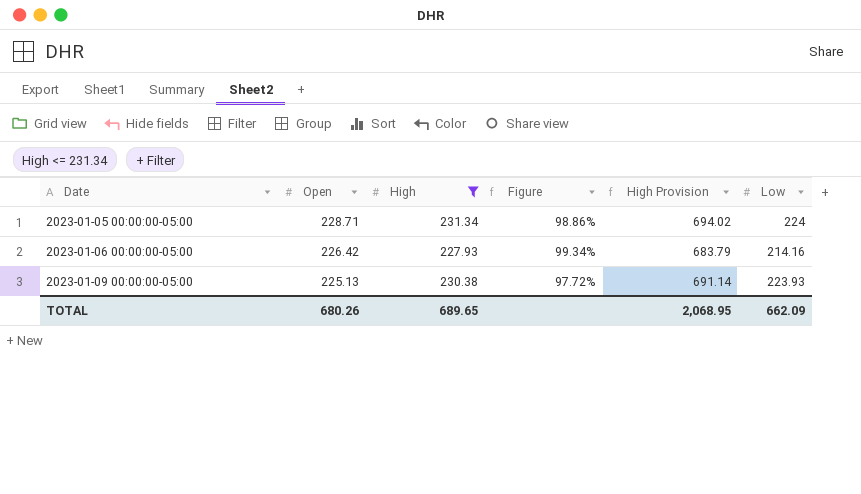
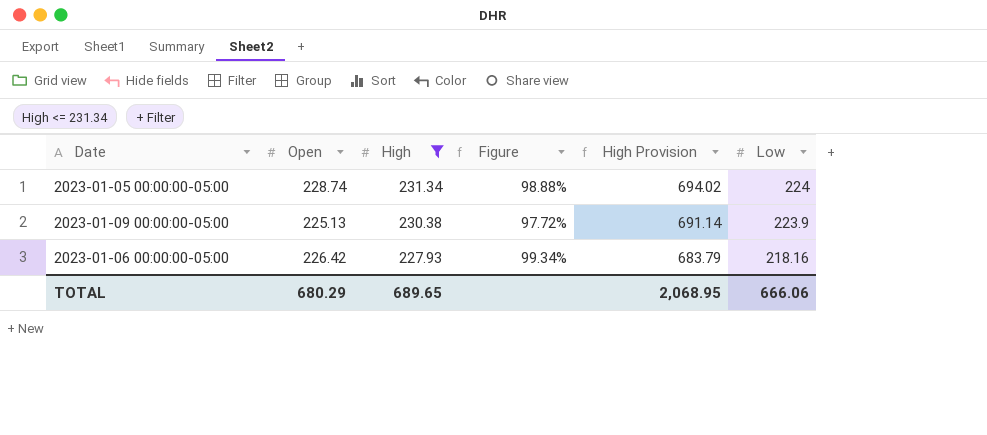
row order: Date ascending -> High descending
2023-01-05 00:00:00-05:00 | Open: 228.71 -> 228.74
2023-01-05 00:00:00-05:00 | Figure: 98.86% -> 98.88%
2023-01-09 00:00:00-05:00 | Low: 223.93 -> 223.9
2023-01-06 00:00:00-05:00 | Low: 214.16 -> 218.16
TOTAL | Open: 680.26 -> 680.29
TOTAL | Low: 662.09 -> 666.06

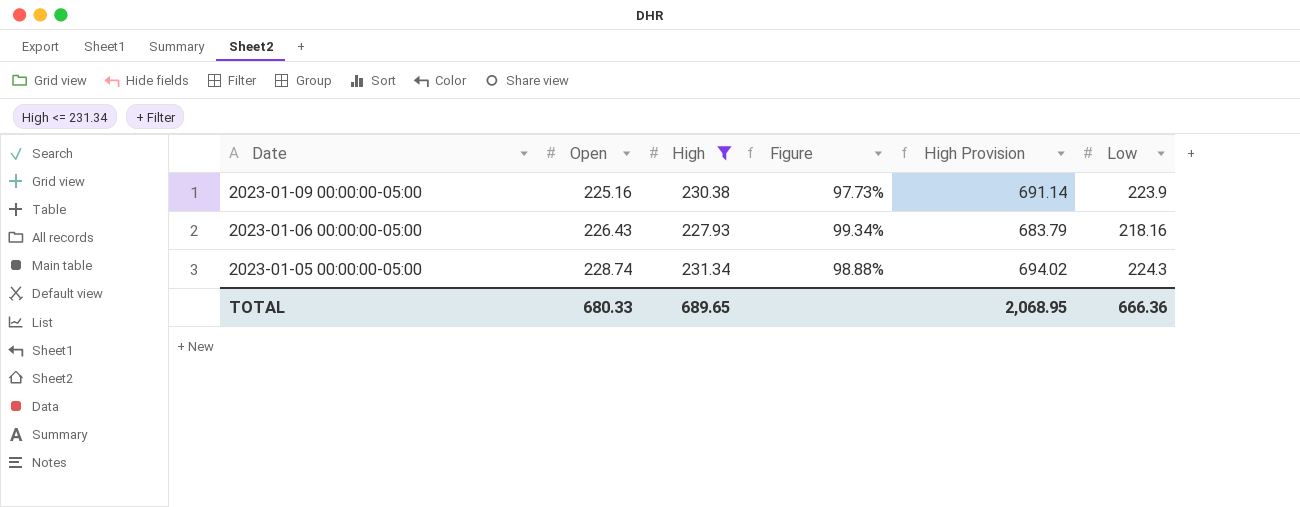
row order: High descending -> Date descending
2023-01-09 00:00:00-05:00 | Open: 225.13 -> 225.16
2023-01-09 00:00:00-05:00 | Figure: 97.72% -> 97.73%
2023-01-06 00:00:00-05:00 | Open: 226.42 -> 226.43
2023-01-05 00:00:00-05:00 | Low: 224 -> 224.3
TOTAL | Open: 680.29 -> 680.33
TOTAL | Low: 666.06 -> 666.36

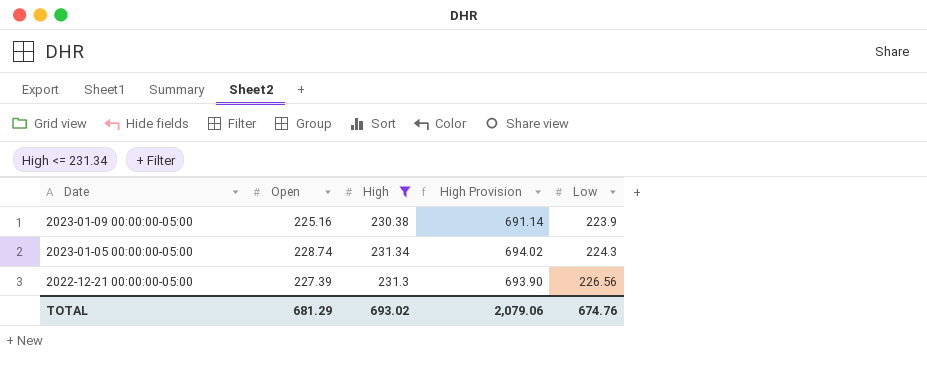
column Figure | formula: [Open] / [High] -> none
row 2023-01-06 00:00:00-05:00: 226.43 | 227.93 | 99.34% | 683.79 | 218.16 -> none
row 2022-12-21 00:00:00-05:00: none -> 227.39 | 231.3 | 693.90 | 226.56
TOTAL | Open: 680.33 -> 681.29
TOTAL | High: 689.65 -> 693.02
TOTAL | High Provision: 2,068.95 -> 2,079.06
TOTAL | Low: 666.36 -> 674.76

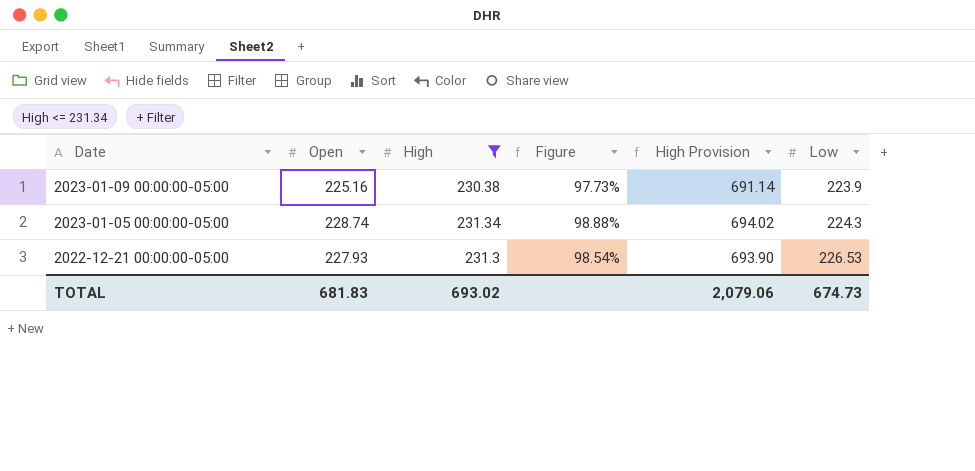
column Figure | formula: none -> [Open] / [High]
2022-12-21 00:00:00-05:00 | Open: 227.39 -> 227.93
2022-12-21 00:00:00-05:00 | Low: 226.56 -> 226.53
TOTAL | Open: 681.29 -> 681.83
TOTAL | Low: 674.76 -> 674.73

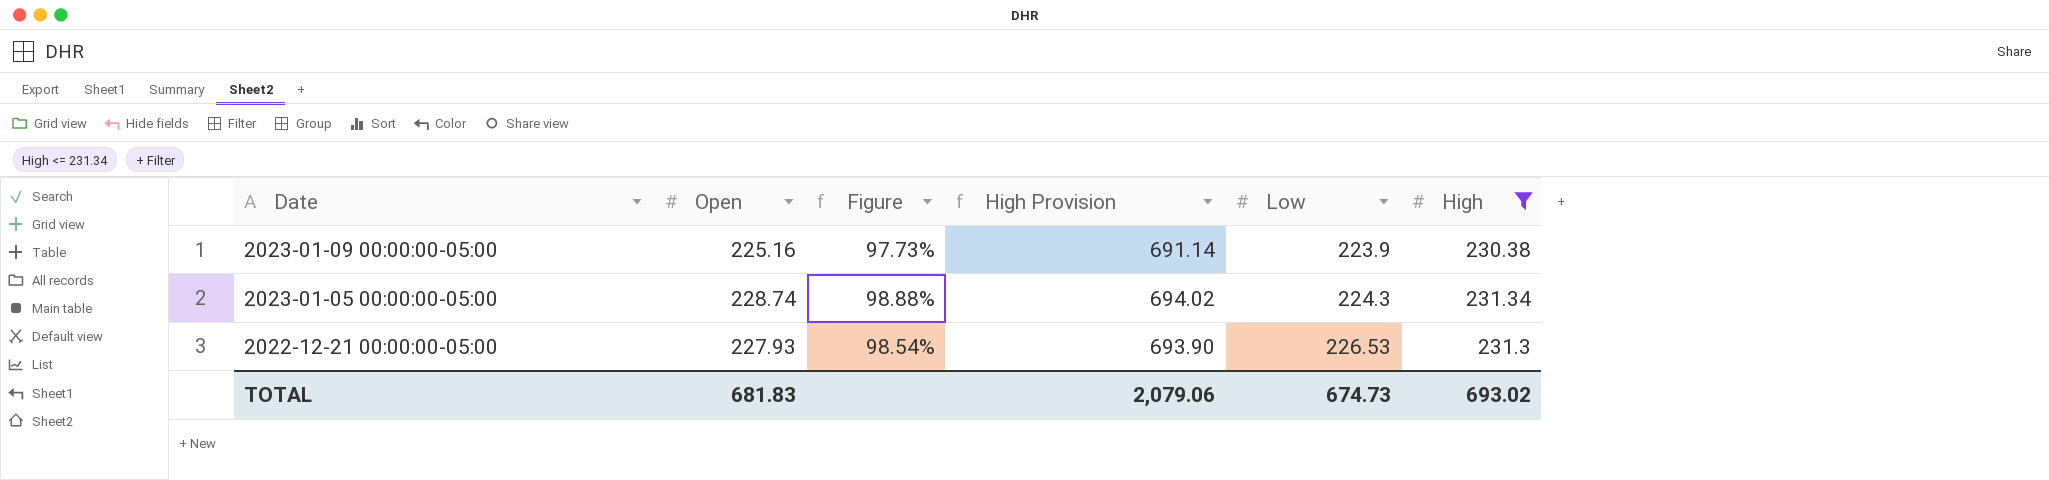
column High | position: 3 -> 6

